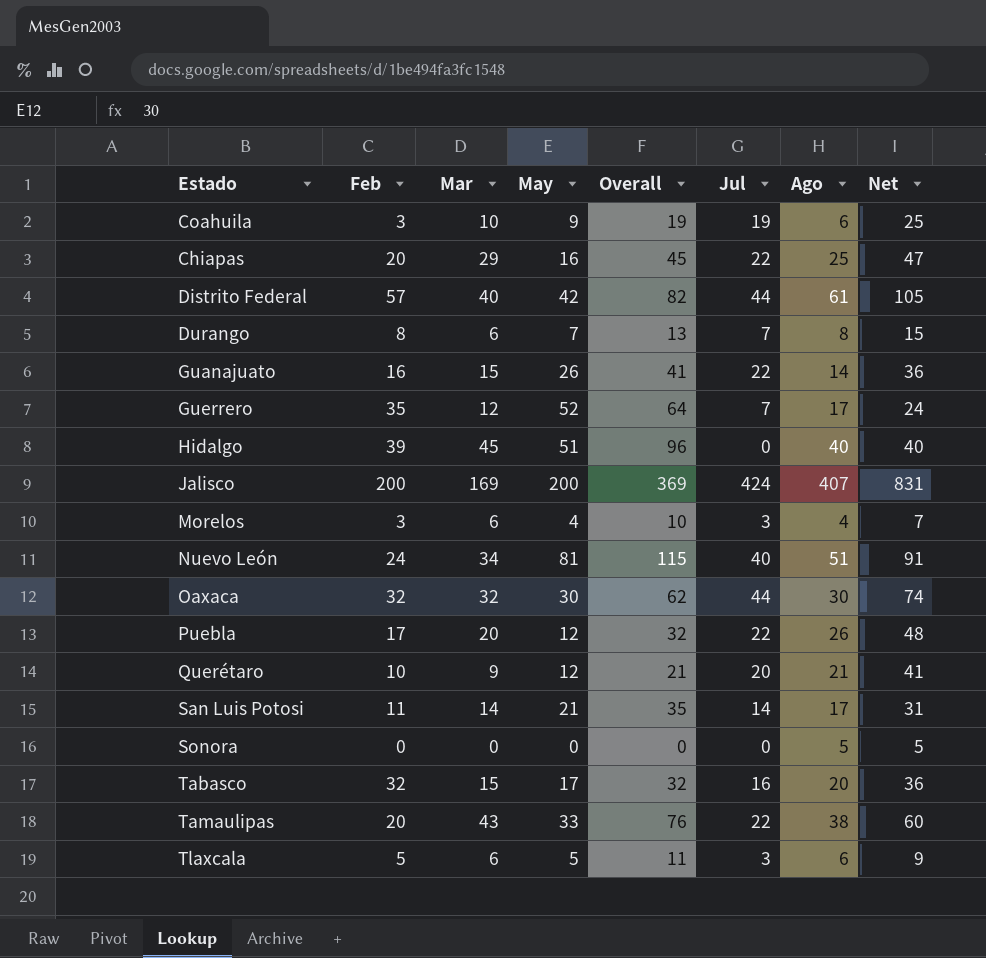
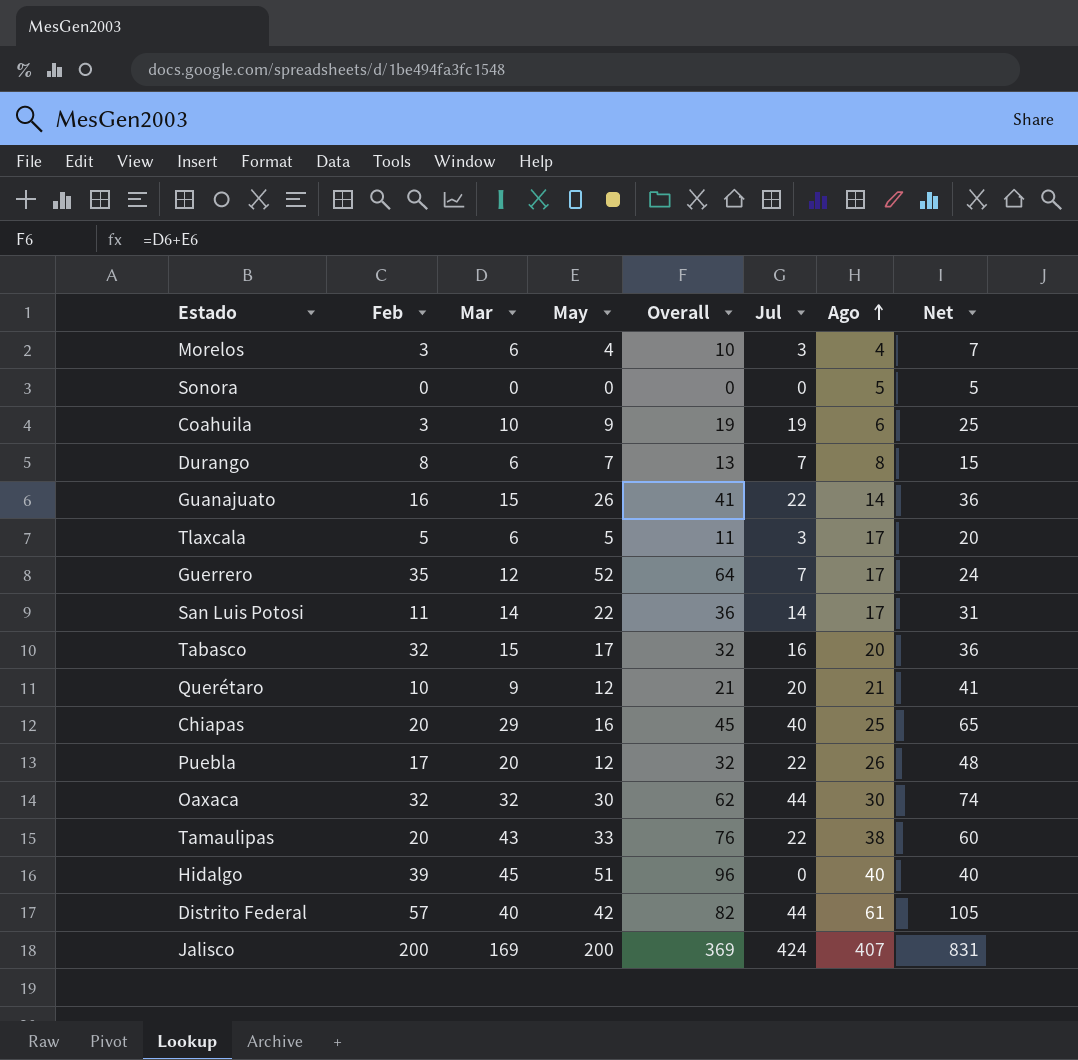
row order: none -> Ago ascending
row Nuevo León: 24 | 34 | 81 | 115 | 40 | 51 | 91 -> none
Tlaxcala | Ago: 6 -> 17
Tlaxcala | Net: 9 -> 20
San Luis Potosi | May: 21 -> 22
San Luis Potosi | Overall: 35 -> 36
Chiapas | Jul: 22 -> 40
Chiapas | Net: 47 -> 65

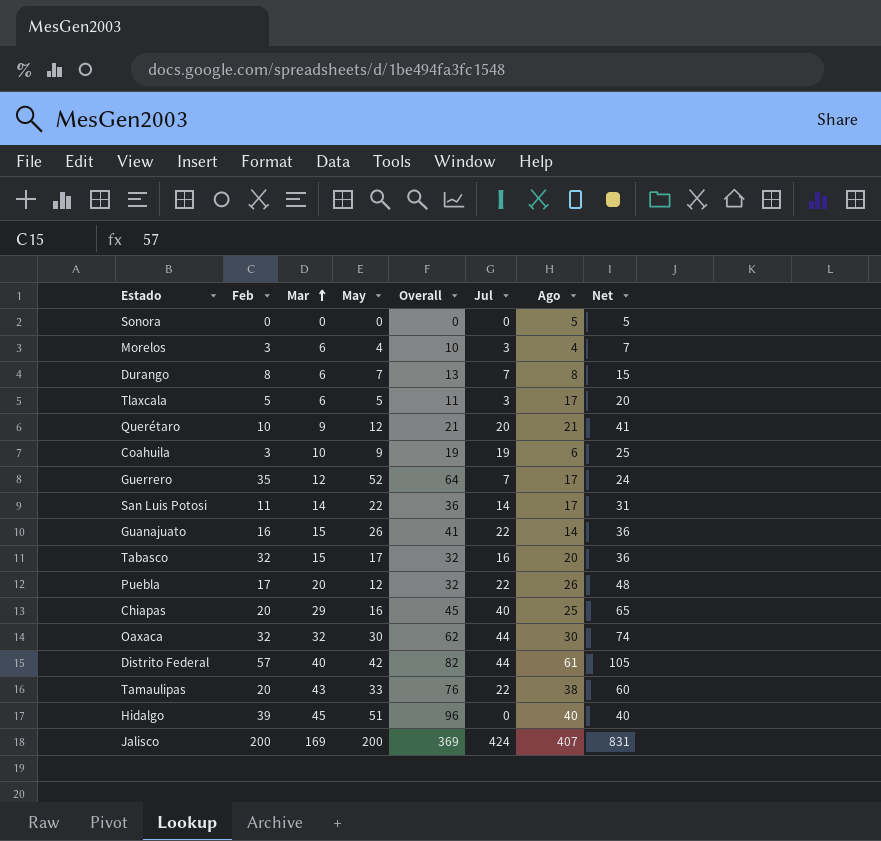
row order: Ago ascending -> Mar ascending

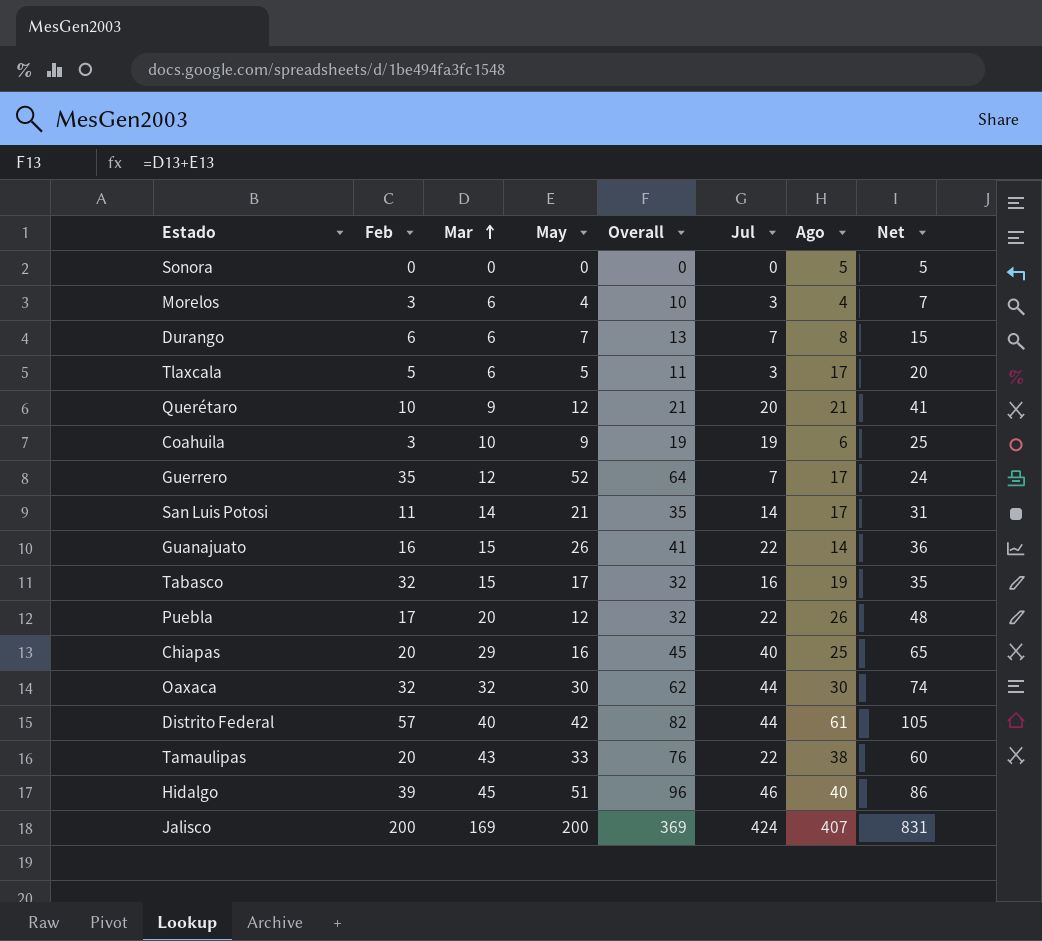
Durango | Feb: 8 -> 6
San Luis Potosi | May: 22 -> 21
San Luis Potosi | Overall: 36 -> 35
Tabasco | Ago: 20 -> 19
Tabasco | Net: 36 -> 35
Hidalgo | Jul: 0 -> 46
Hidalgo | Net: 40 -> 86

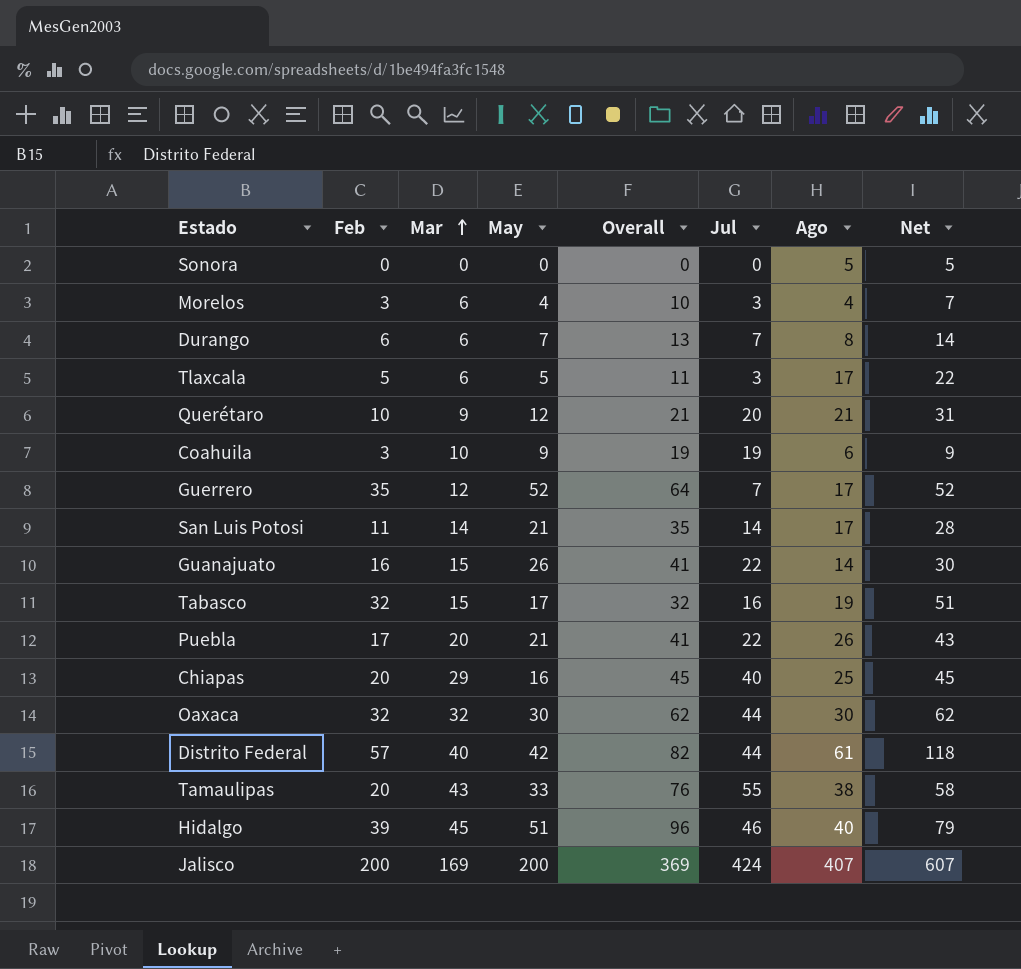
column Net | formula: [Jul] + [Ago] -> [Feb] + [Ago]
Puebla | May: 12 -> 21
Puebla | Overall: 32 -> 41
Tamaulipas | Jul: 22 -> 55

